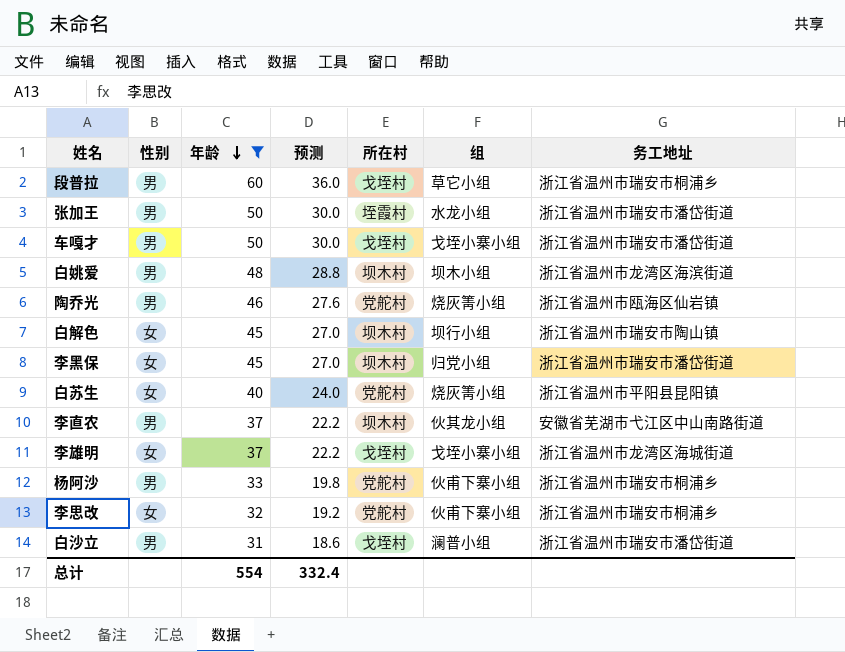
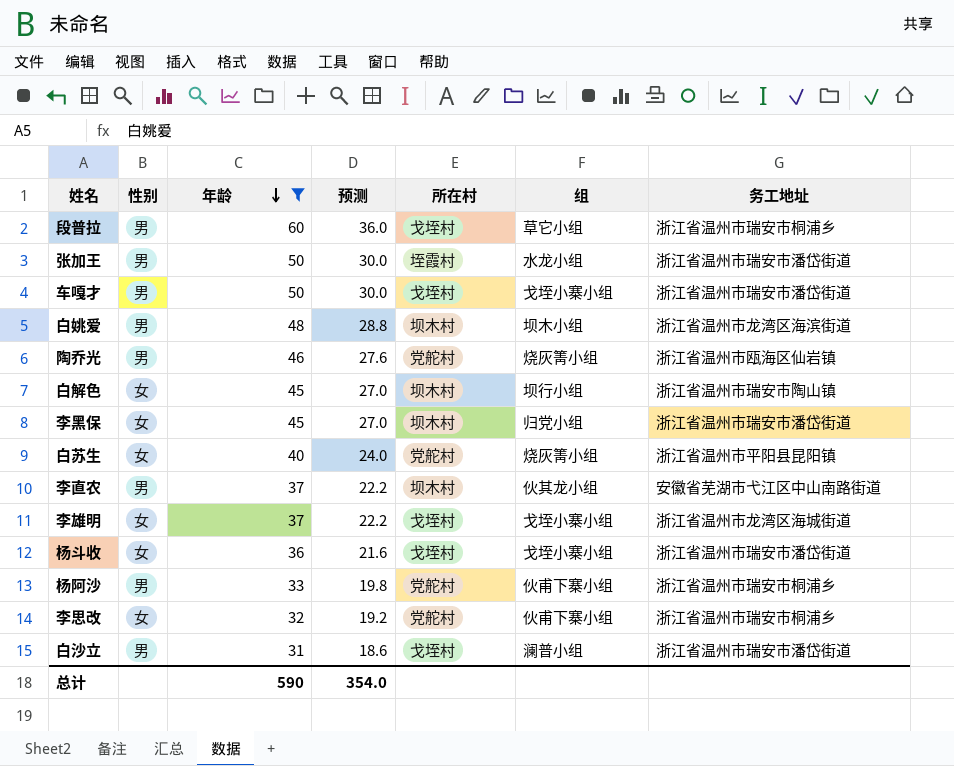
row 杨斗收: none -> 女 | 36 | 21.6 | 戈垤村 | 戈垤小寨小组 | 浙江省温州市瑞安市潘岱街道
总计 | 年龄: 554 -> 590
总计 | 预测: 332.4 -> 354.0

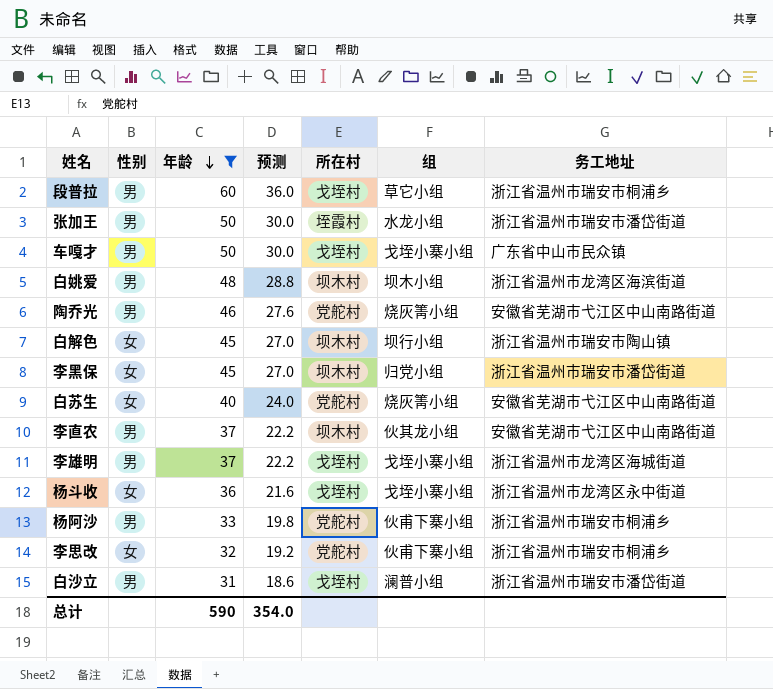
车嘎才 | 务工地址: 浙江省温州市瑞安市潘岱街道 -> 广东省中山市民众镇
陶乔光 | 务工地址: 浙江省温州市瓯海区仙岩镇 -> 安徽省芜湖市弋江区中山南路街道
白苏生 | 务工地址: 浙江省温州市平阳县昆阳镇 -> 安徽省芜湖市弋江区中山南路街道
李雄明 | 性别: 女 -> 男
杨斗收 | 务工地址: 浙江省温州市瑞安市潘岱街道 -> 浙江省温州市龙湾区永中街道

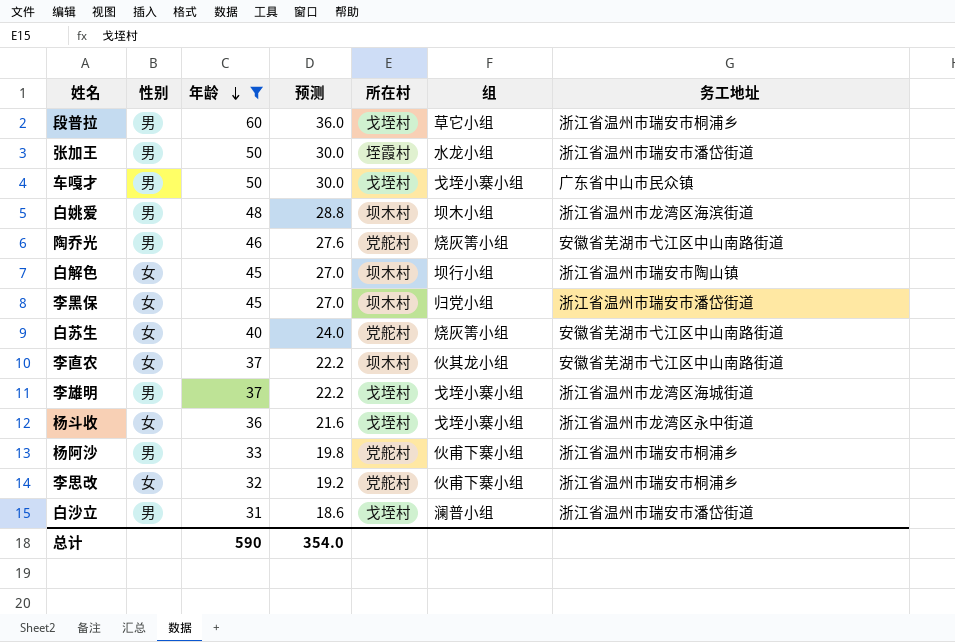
李直农 | 性别: 男 -> 女

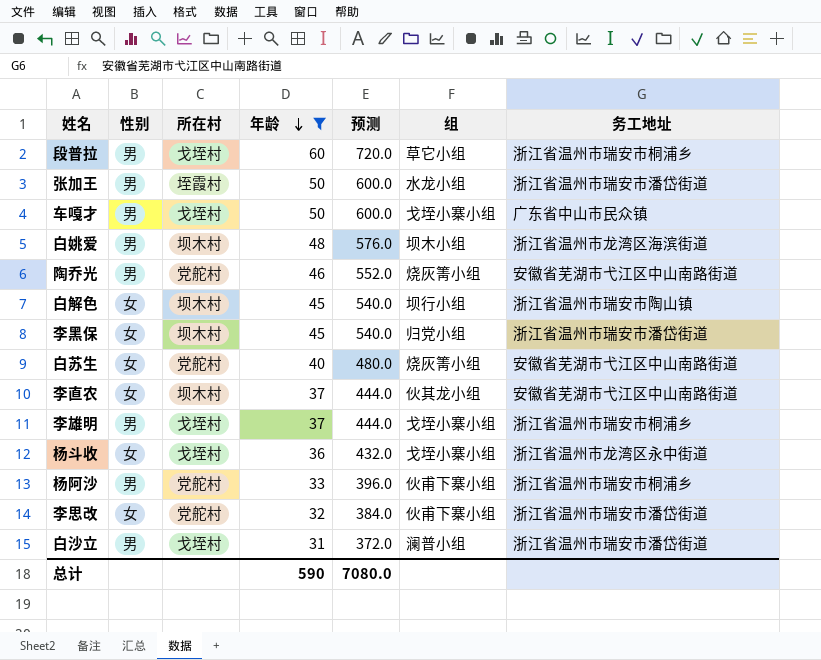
column 所在村 | position: 5 -> 3
column 预测 | formula: [年龄] * 0.6 -> [年龄] * 12
李雄明 | 务工地址: 浙江省温州市龙湾区海城街道 -> 浙江省温州市瑞安市桐浦乡
李思改 | 务工地址: 浙江省温州市瑞安市桐浦乡 -> 浙江省温州市瑞安市潘岱街道
总计 | 预测: 354.0 -> 7080.0

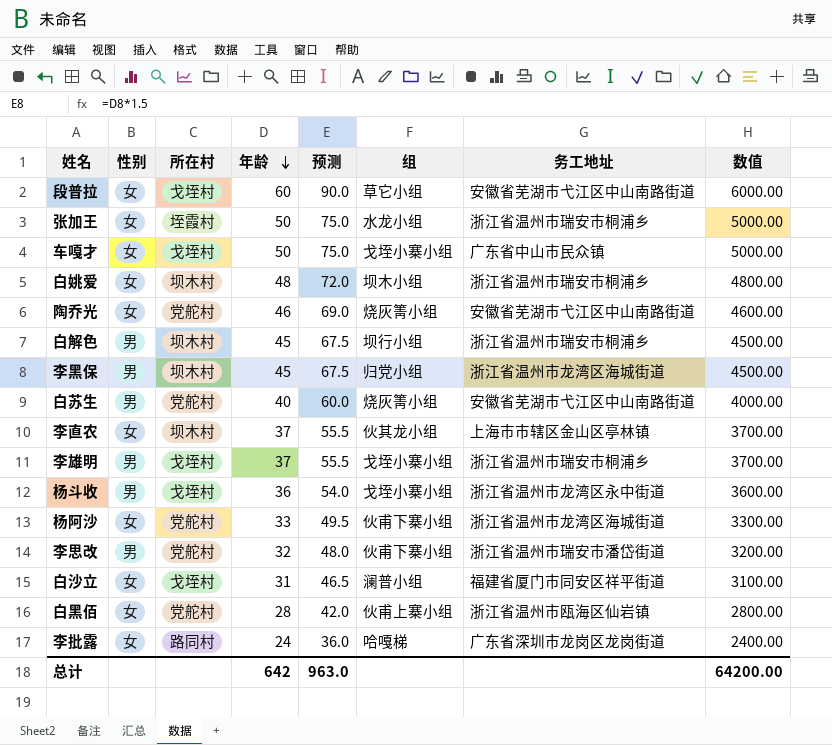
filter: 年龄 >= 31 -> none
column 预测 | formula: [年龄] * 12 -> [年龄] * 1.5
column 数值 | formula: none -> [年龄] * 100
段普拉 | 性别: 男 -> 女
段普拉 | 务工地址: 浙江省温州市瑞安市桐浦乡 -> 安徽省芜湖市弋江区中山南路街道
张加王 | 性别: 男 -> 女
张加王 | 务工地址: 浙江省温州市瑞安市潘岱街道 -> 浙江省温州市瑞安市桐浦乡
车嘎才 | 性别: 男 -> 女
白姚爱 | 性别: 男 -> 女
白姚爱 | 务工地址: 浙江省温州市龙湾区海滨街道 -> 浙江省温州市瑞安市桐浦乡
陶乔光 | 性别: 男 -> 女
白解色 | 性别: 女 -> 男
白解色 | 务工地址: 浙江省温州市瑞安市陶山镇 -> 浙江省温州市瑞安市桐浦乡
李黑保 | 性别: 女 -> 男
李黑保 | 务工地址: 浙江省温州市瑞安市潘岱街道 -> 浙江省温州市龙湾区海城街道
白苏生 | 性别: 女 -> 男
李直农 | 务工地址: 安徽省芜湖市弋江区中山南路街道 -> 上海市市辖区金山区亭林镇
杨斗收 | 性别: 女 -> 男
杨阿沙 | 性别: 男 -> 女
杨阿沙 | 务工地址: 浙江省温州市瑞安市桐浦乡 -> 浙江省温州市龙湾区海城街道
李思改 | 性别: 女 -> 男
白沙立 | 性别: 男 -> 女
白沙立 | 务工地址: 浙江省温州市瑞安市潘岱街道 -> 福建省厦门市同安区祥平街道
总计 | 年龄: 590 -> 642
总计 | 预测: 7080.0 -> 963.0

